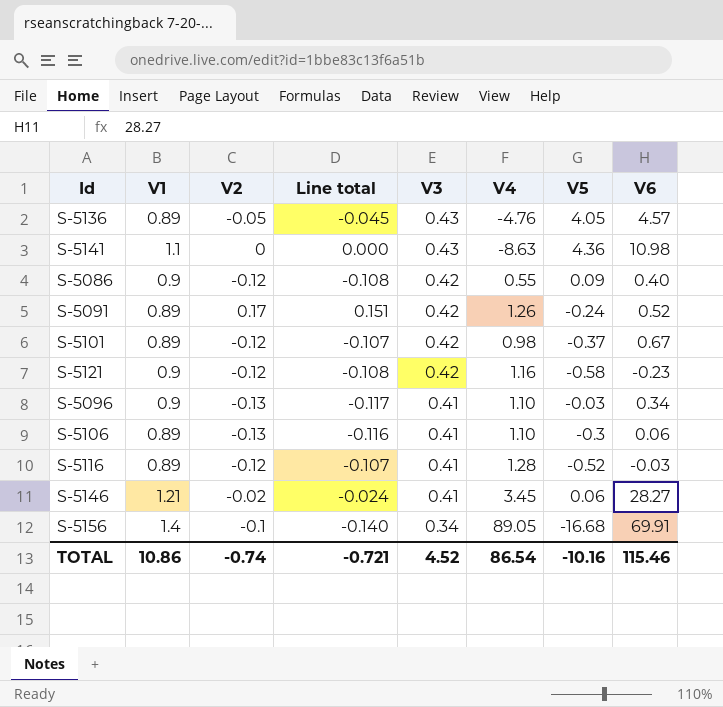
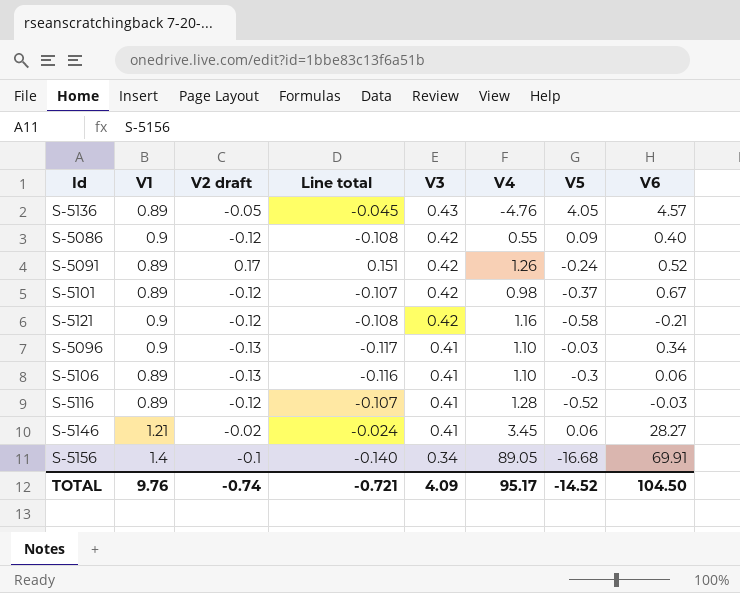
column name: V2 -> V2 draft
row S-5141: 1.1 | 0 | 0.000 | 0.43 | -8.63 | 4.36 | 10.98 -> none
S-5121 | V6: -0.23 -> -0.21
TOTAL | V1: 10.86 -> 9.76
TOTAL | V3: 4.52 -> 4.09
TOTAL | V4: 86.54 -> 95.17
TOTAL | V5: -10.16 -> -14.52
TOTAL | V6: 115.46 -> 104.50

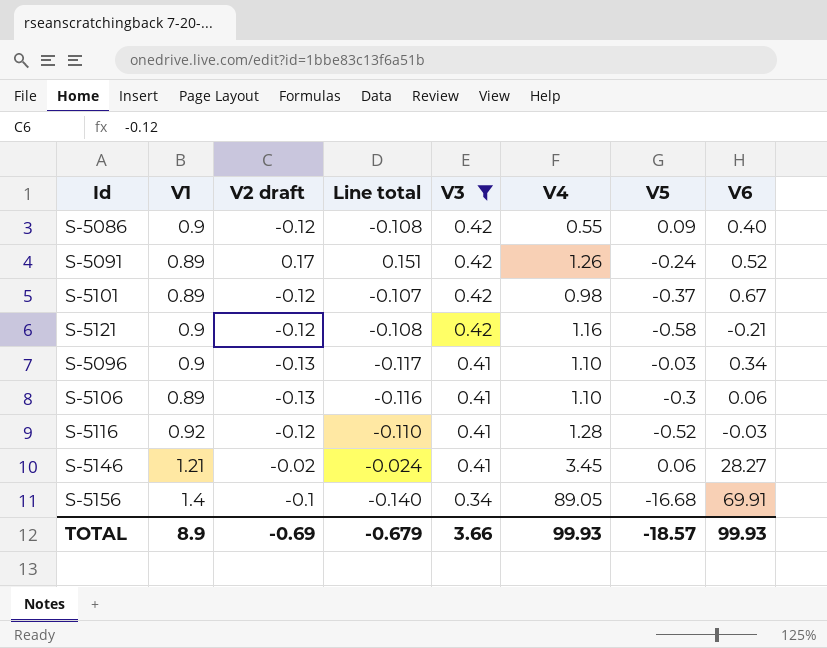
filter: none -> V3 != 0.43
S-5116 | V1: 0.89 -> 0.92
S-5116 | Line total: -0.107 -> -0.110
TOTAL | V1: 9.76 -> 8.9
TOTAL | V2 draft: -0.74 -> -0.69
TOTAL | Line total: -0.721 -> -0.679
TOTAL | V3: 4.09 -> 3.66
TOTAL | V4: 95.17 -> 99.93
TOTAL | V5: -14.52 -> -18.57
TOTAL | V6: 104.50 -> 99.93

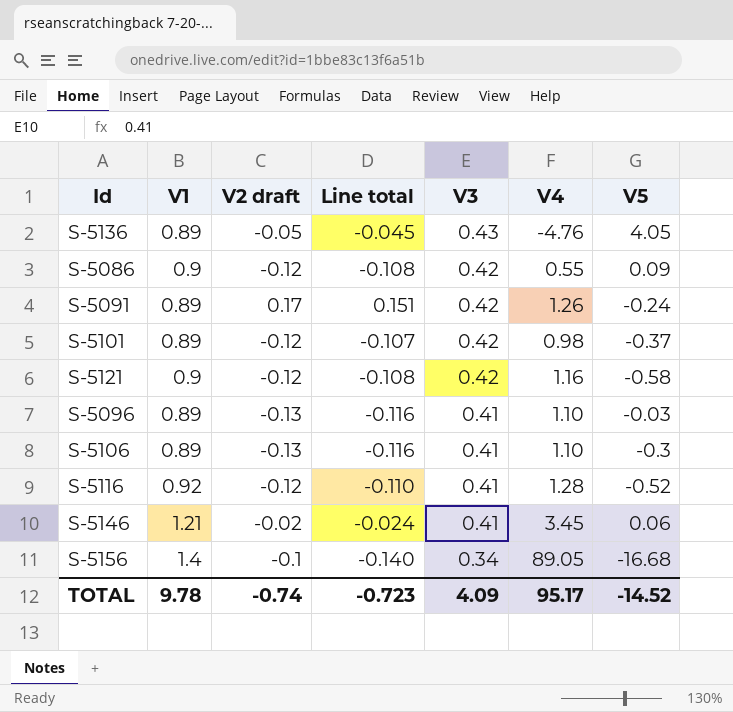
filter: V3 != 0.43 -> none
column V6 | position: 8 -> none
S-5096 | V1: 0.9 -> 0.89
S-5096 | Line total: -0.117 -> -0.116
TOTAL | V1: 8.9 -> 9.78
TOTAL | V2 draft: -0.69 -> -0.74
TOTAL | Line total: -0.679 -> -0.723
TOTAL | V3: 3.66 -> 4.09
TOTAL | V4: 99.93 -> 95.17
TOTAL | V5: -18.57 -> -14.52

